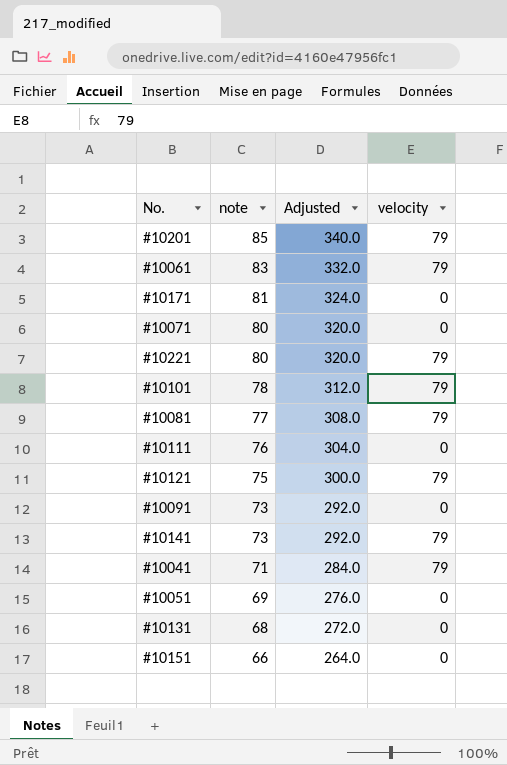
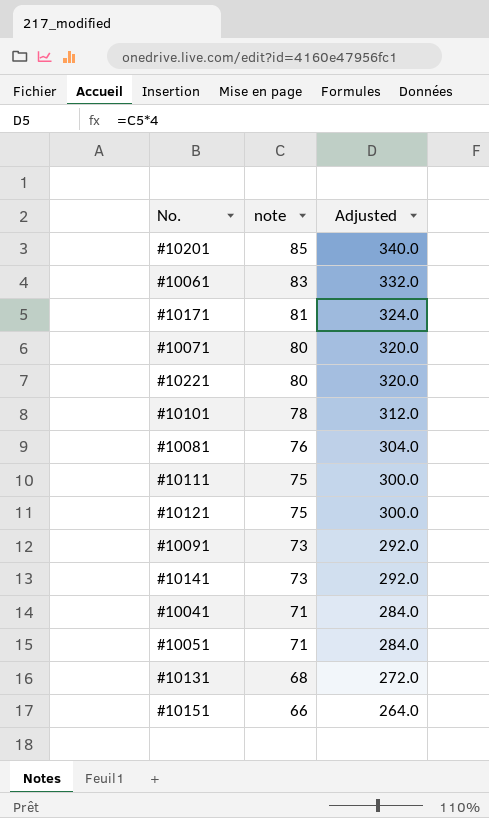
column velocity | position: 4 -> none
#10081 | note: 77 -> 76
#10081 | Adjusted: 308.0 -> 304.0
#10111 | note: 76 -> 75
#10111 | Adjusted: 304.0 -> 300.0
#10051 | note: 69 -> 71
#10051 | Adjusted: 276.0 -> 284.0

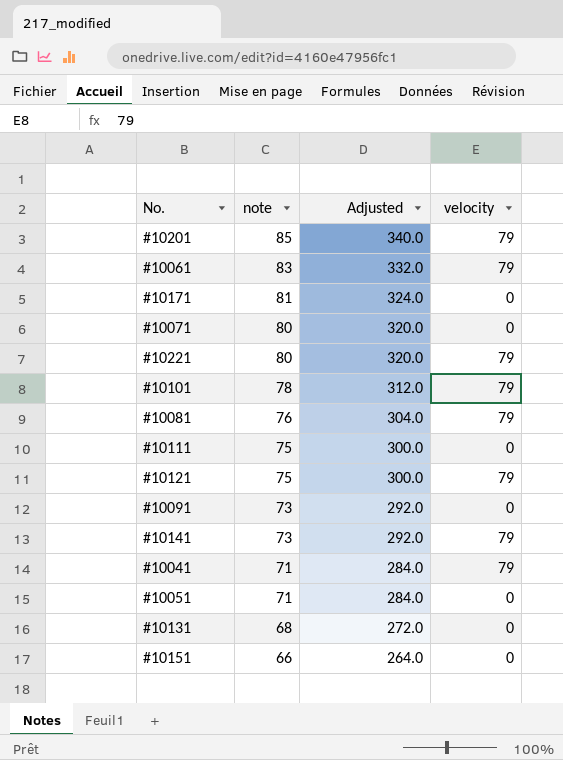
column velocity | position: none -> 4

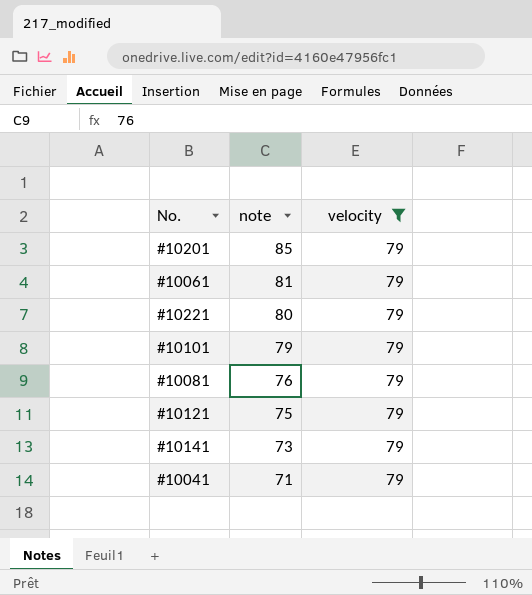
filter: none -> velocity = 79
column Adjusted | formula: [note] * 4 -> none
#10061 | note: 83 -> 81
#10101 | note: 78 -> 79

